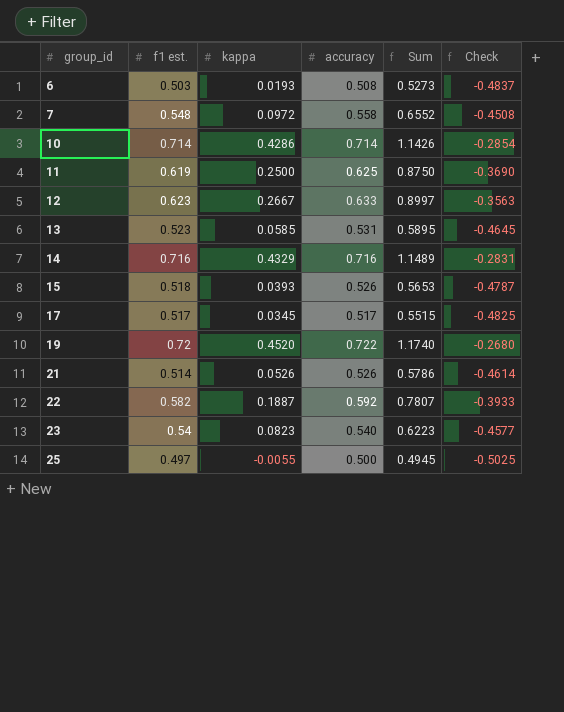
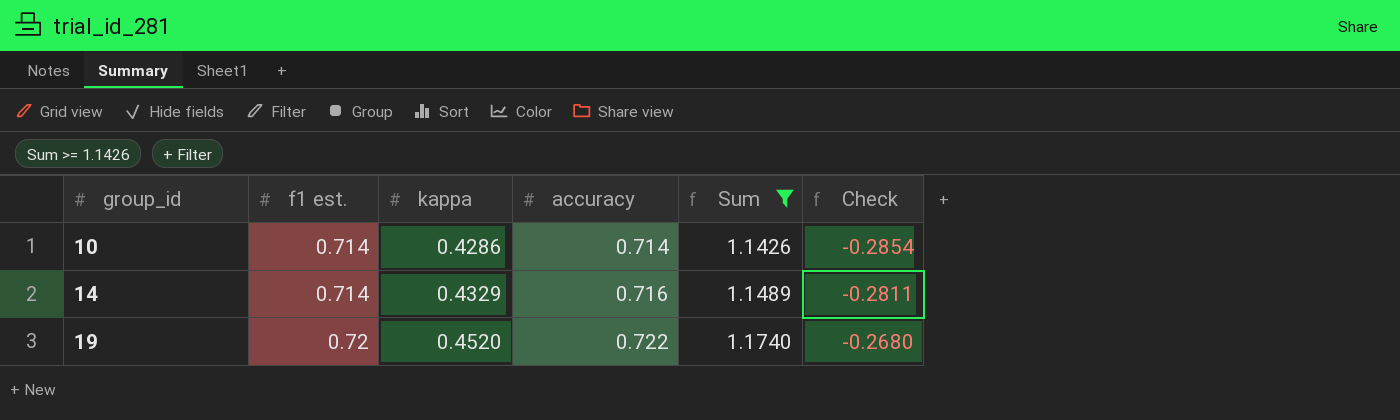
filter: none -> Sum >= 1.1426
14 | f1 est.: 0.716 -> 0.714
14 | Check: -0.2831 -> -0.2811

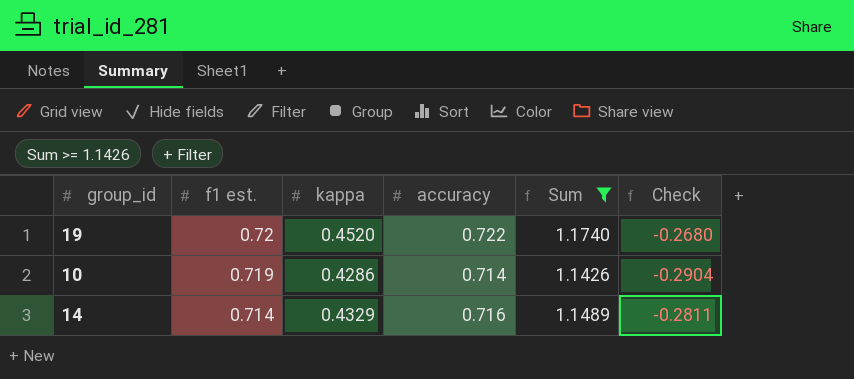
row order: group_id ascending -> f1 est. descending
10 | f1 est.: 0.714 -> 0.719
10 | Check: -0.2854 -> -0.2904

